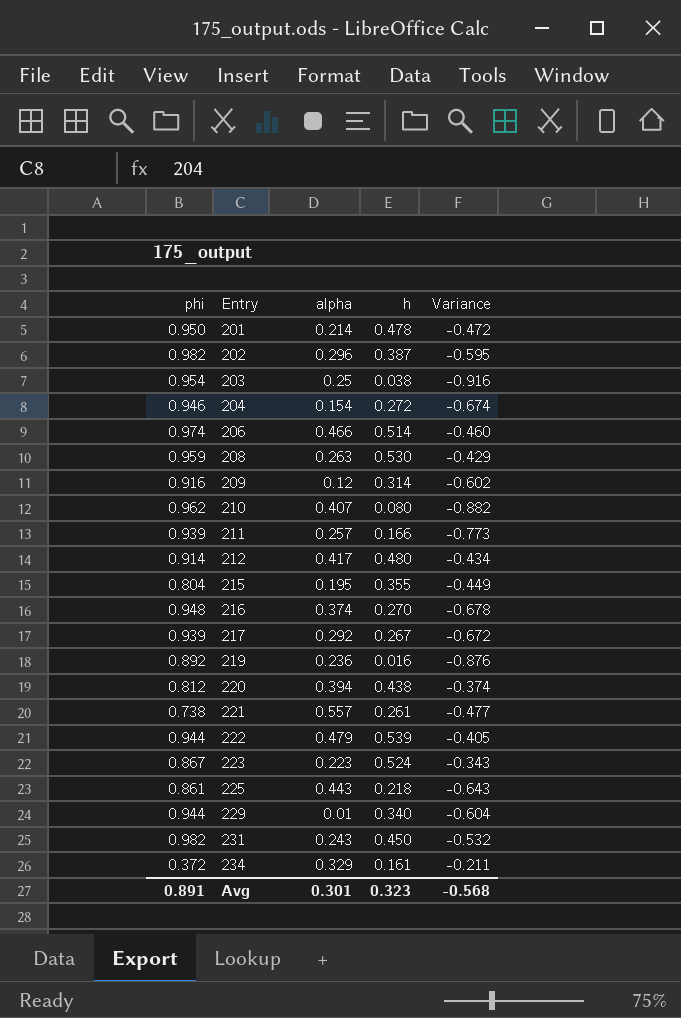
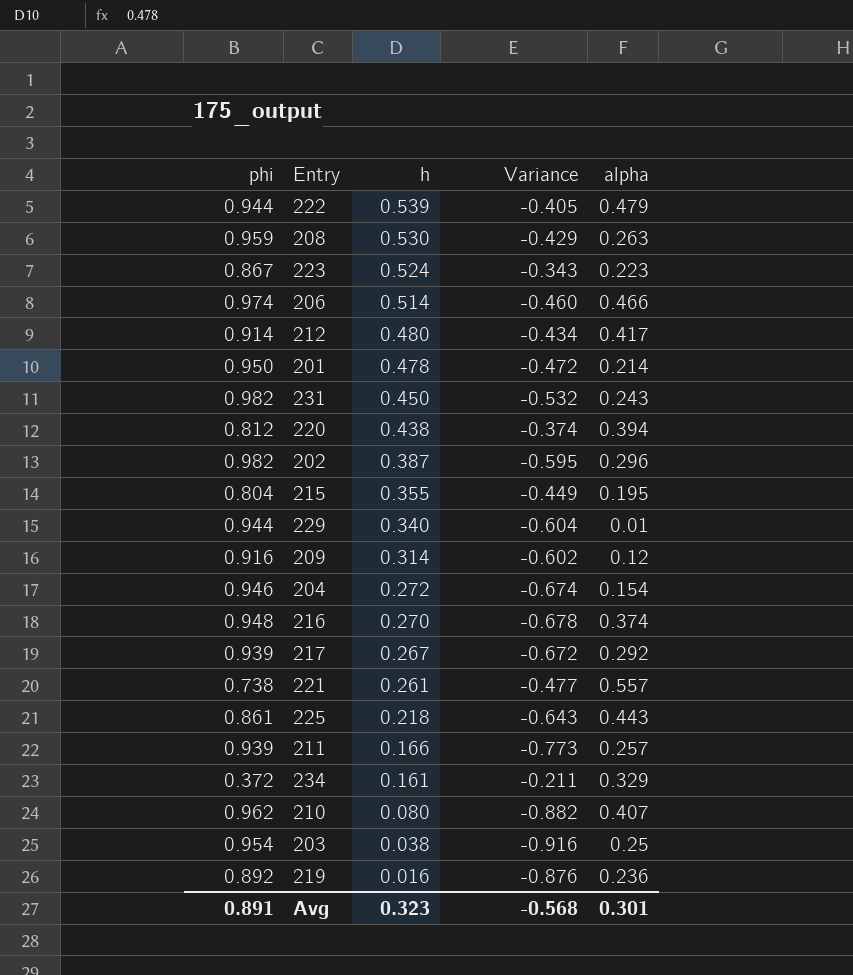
row order: Entry ascending -> h descending
column alpha | position: 3 -> 5

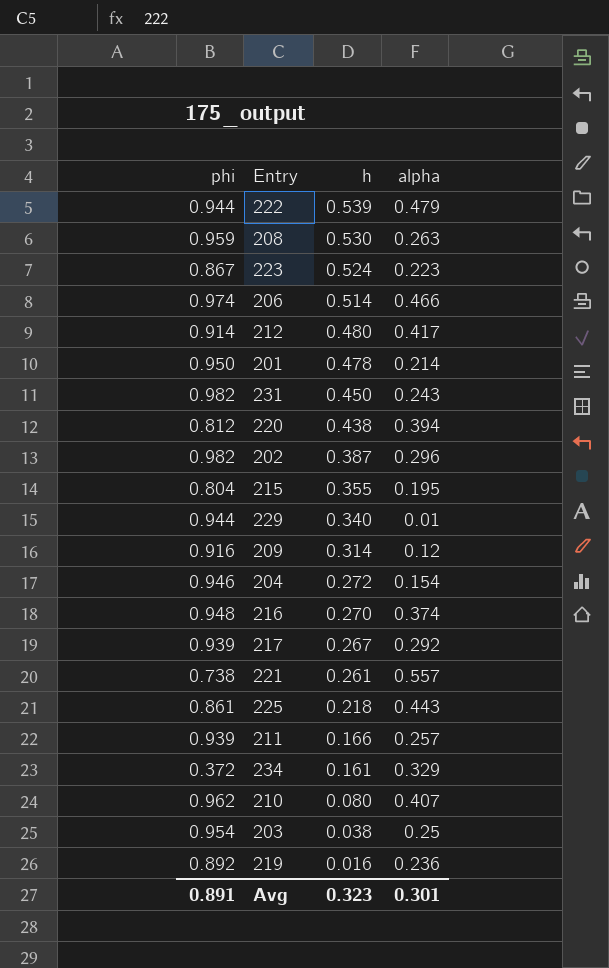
column Variance | formula: [h] - [phi] -> none

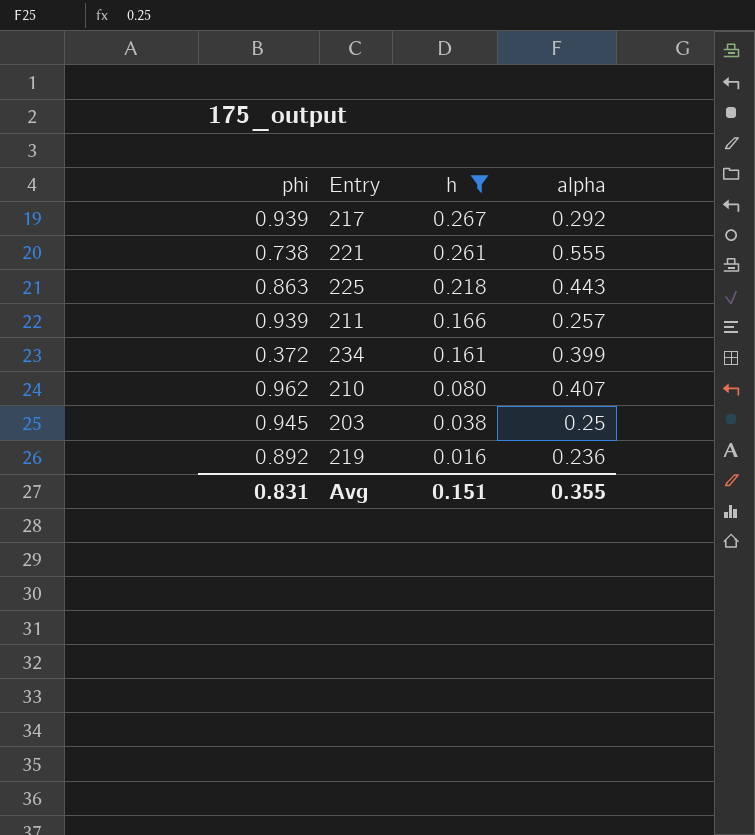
filter: none -> h <= 0.267
221 | alpha: 0.557 -> 0.555
225 | phi: 0.861 -> 0.863
234 | alpha: 0.329 -> 0.399
203 | phi: 0.954 -> 0.945
Avg | phi: 0.891 -> 0.831
Avg | h: 0.323 -> 0.151
Avg | alpha: 0.301 -> 0.355

